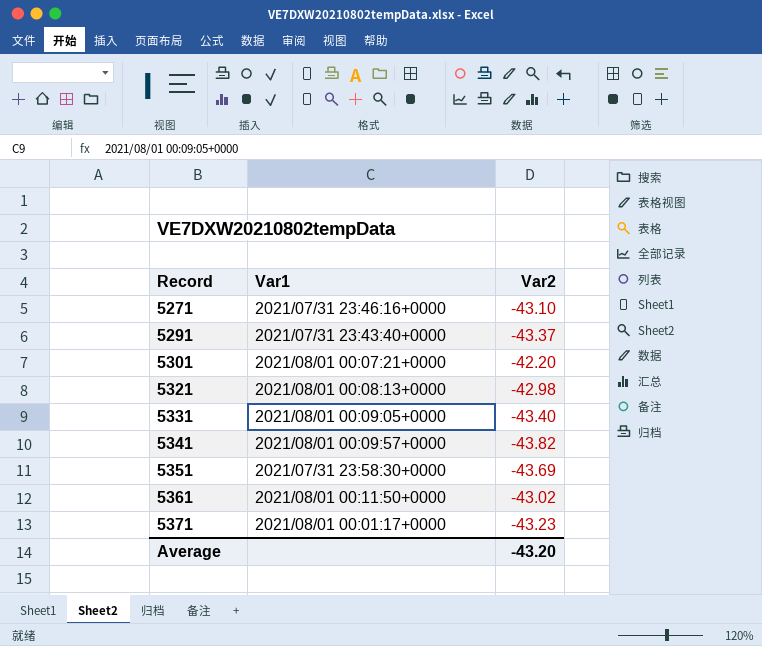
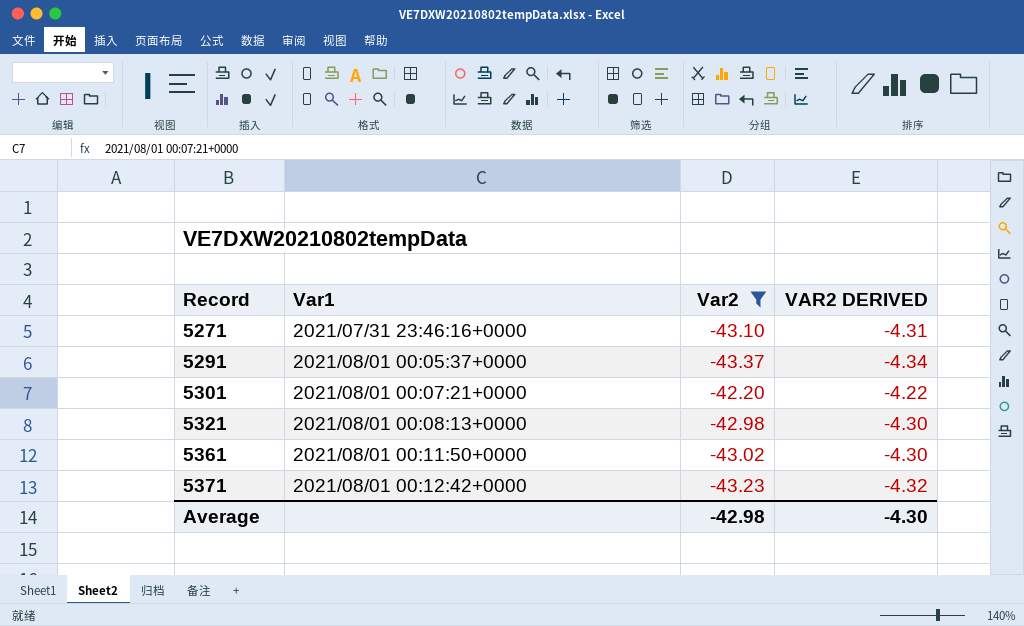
filter: none -> Var2 >= -43.37
column VAR2 DERIVED | formula: none -> [Var2] * 0.1
5291 | Var1: 2021/07/31 23:43:40+0000 -> 2021/08/01 00:05:37+0000
5371 | Var1: 2021/08/01 00:01:17+0000 -> 2021/08/01 00:12:42+0000
Average | Var2: -43.20 -> -42.98

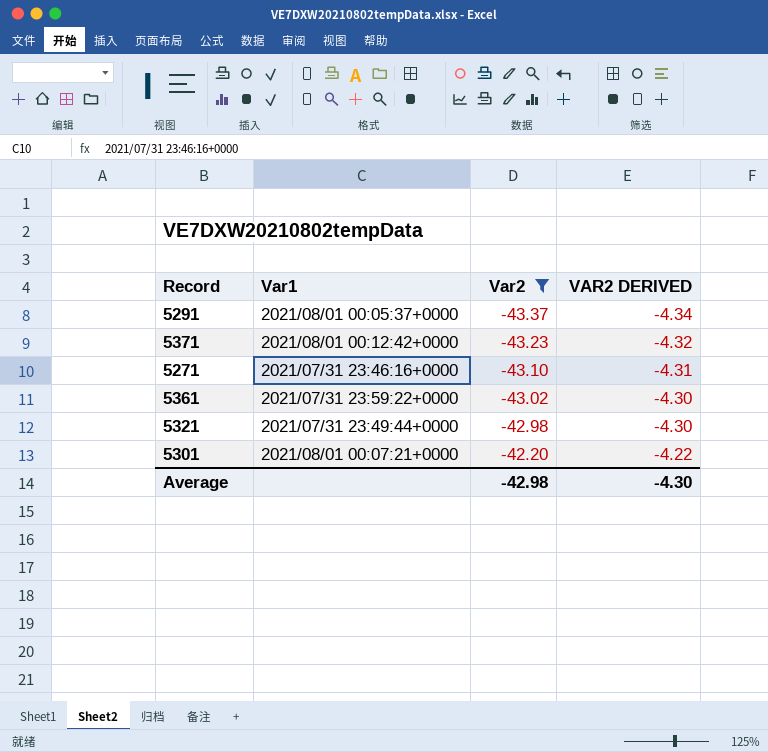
row order: Record ascending -> Var2 ascending
5361 | Var1: 2021/08/01 00:11:50+0000 -> 2021/07/31 23:59:22+0000
5321 | Var1: 2021/08/01 00:08:13+0000 -> 2021/07/31 23:49:44+0000

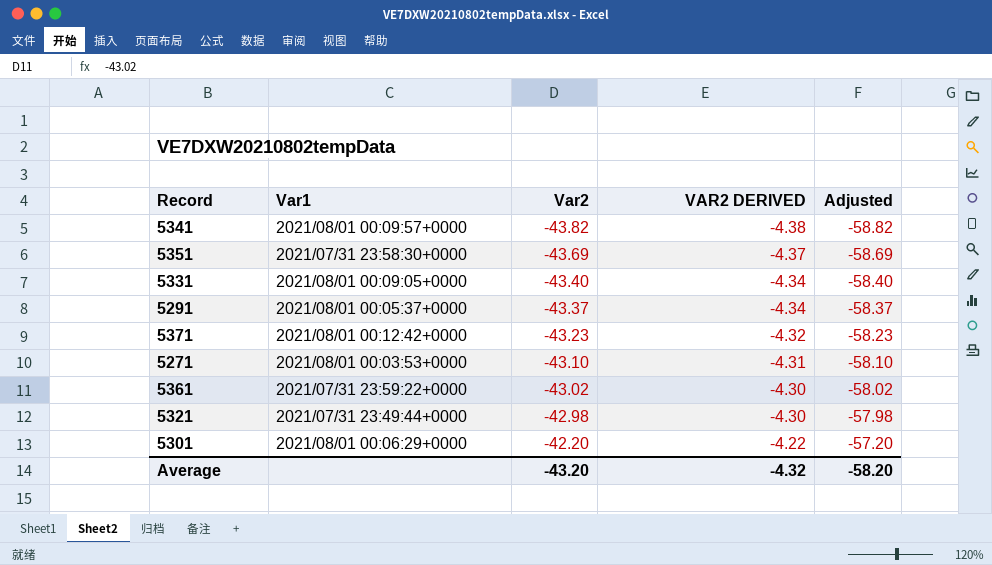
filter: Var2 >= -43.37 -> none
column Adjusted | formula: none -> [Var2] - 15
5271 | Var1: 2021/07/31 23:46:16+0000 -> 2021/08/01 00:03:53+0000
5301 | Var1: 2021/08/01 00:07:21+0000 -> 2021/08/01 00:06:29+0000
Average | Var2: -42.98 -> -43.20
Average | VAR2 DERIVED: -4.30 -> -4.32

